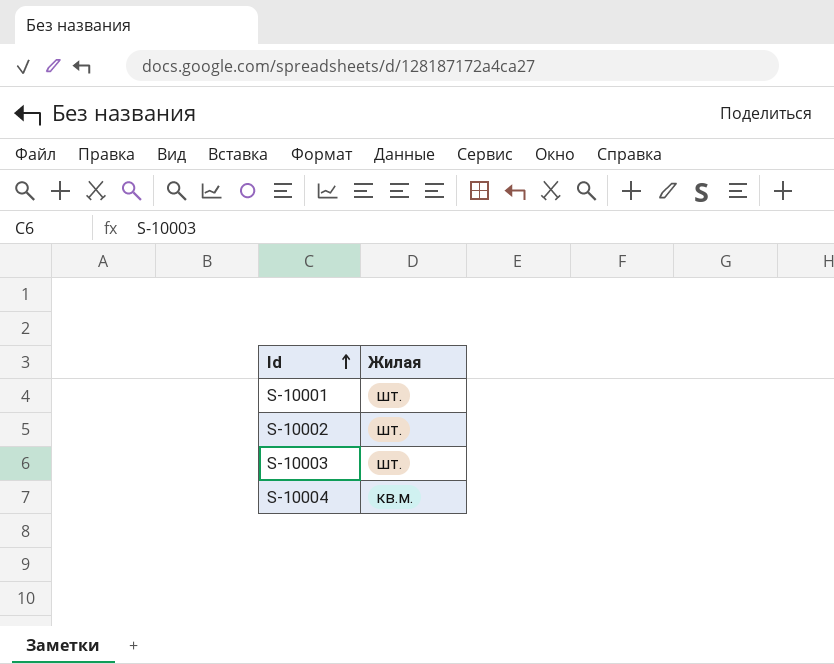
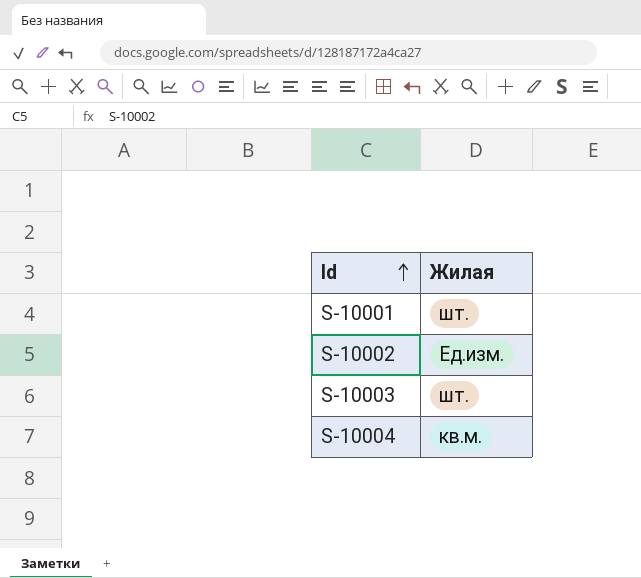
S-10002 | Жилая: шт. -> Ед.изм.

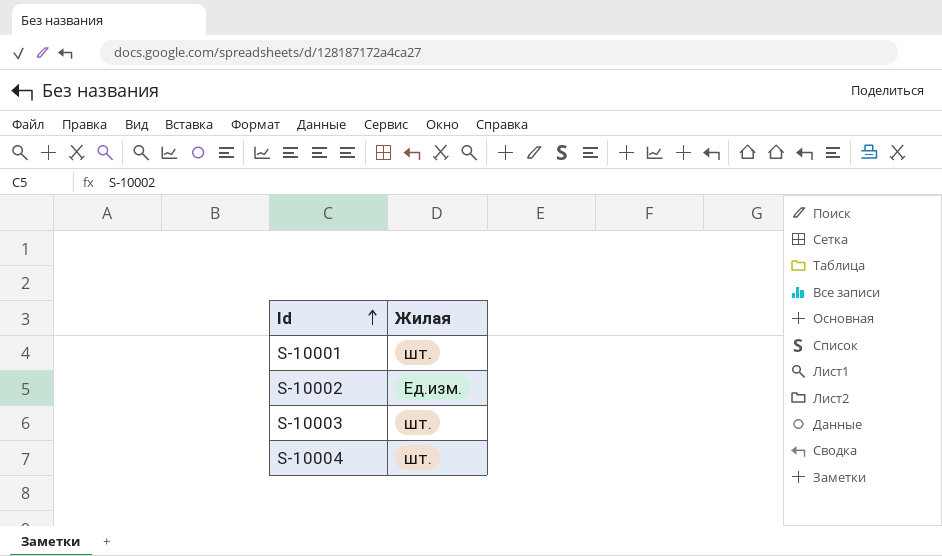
S-10004 | Жилая: кв.м. -> шт.

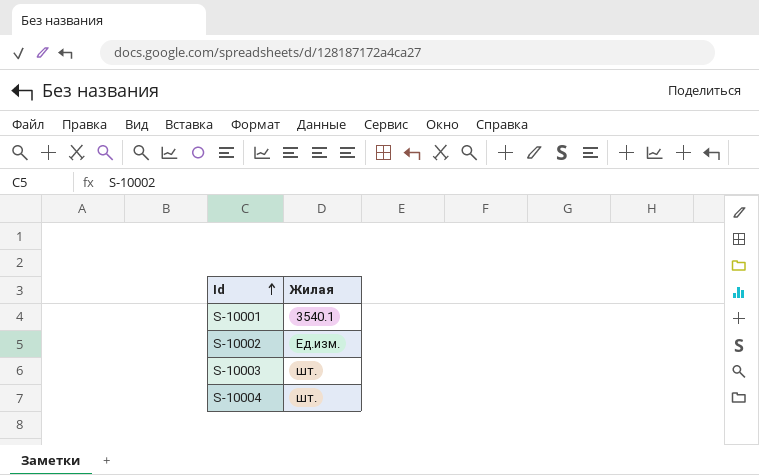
S-10001 | Жилая: шт. -> 3540.1

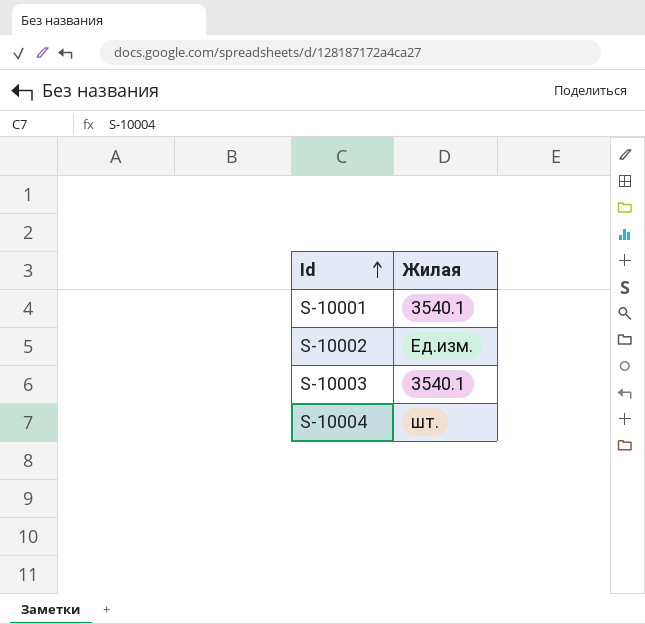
S-10003 | Жилая: шт. -> 3540.1

